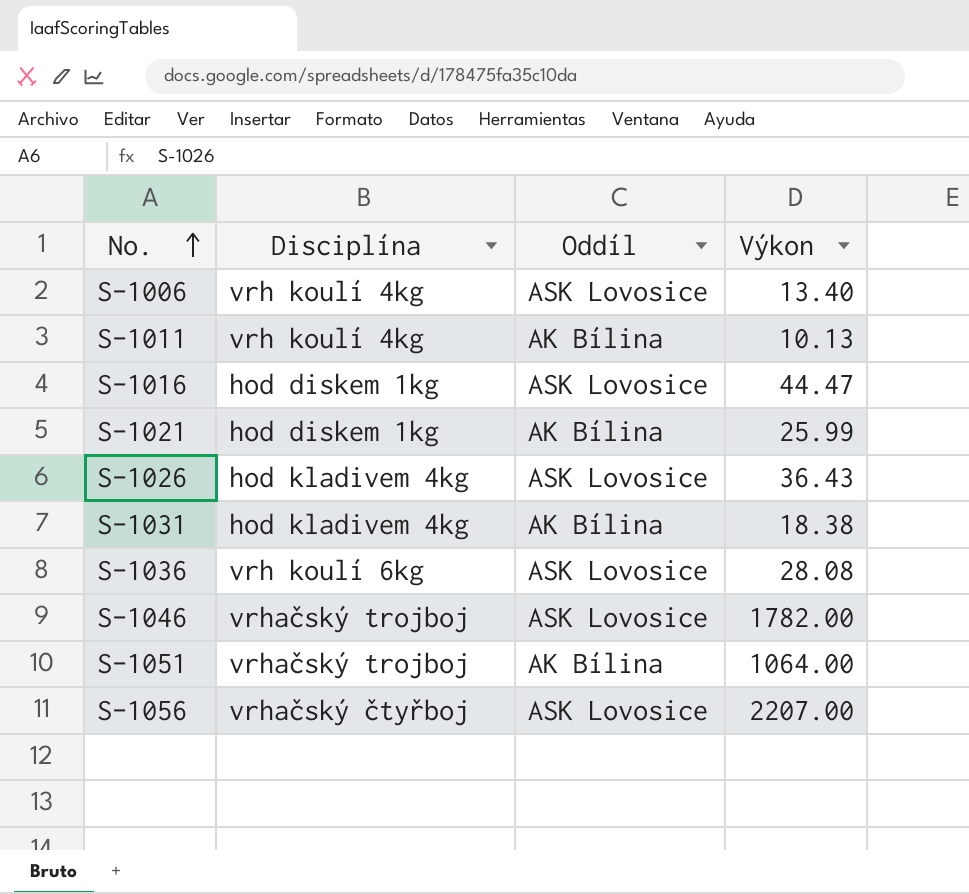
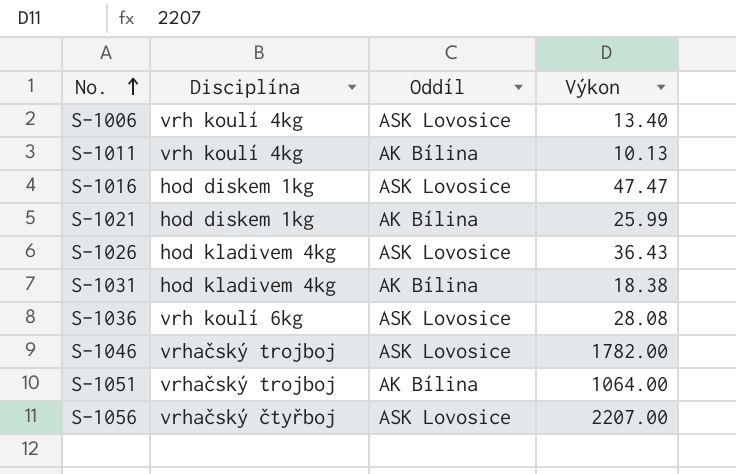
S-1016 | Výkon: 44.47 -> 47.47

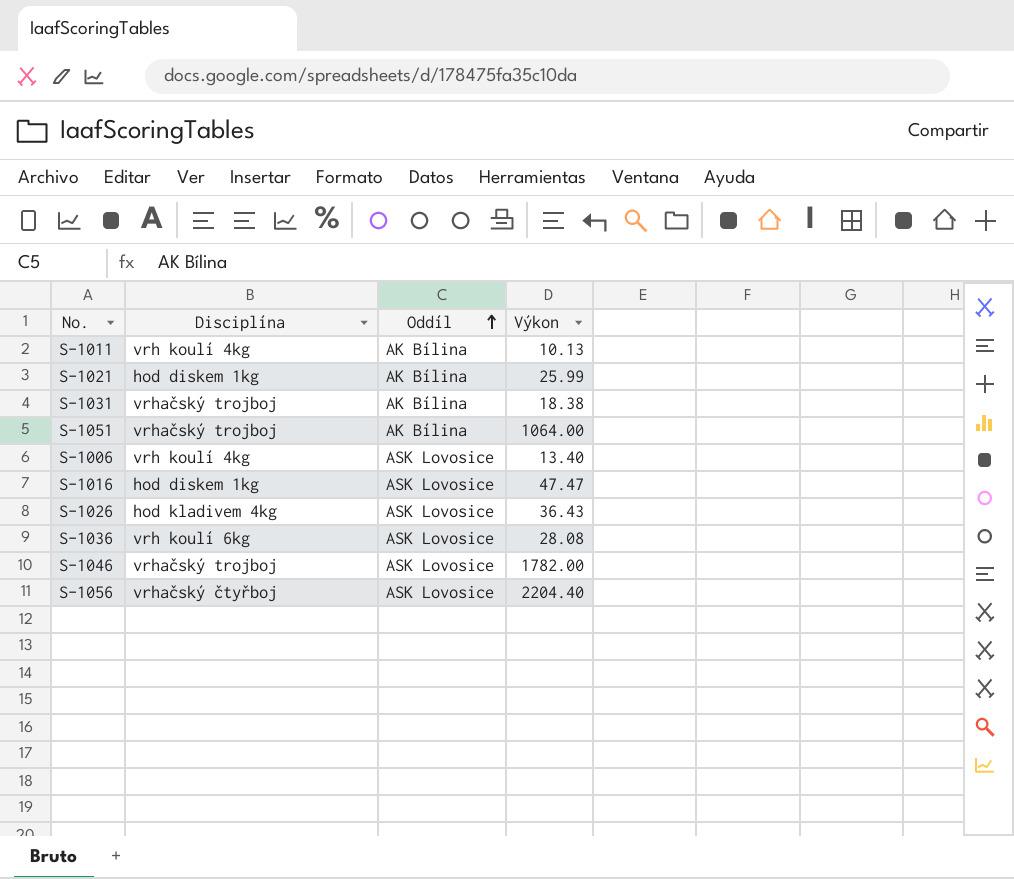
row order: No. ascending -> Oddíl ascending
S-1031 | Disciplína: hod kladivem 4kg -> vrhačský trojboj
S-1056 | Výkon: 2207.00 -> 2204.40

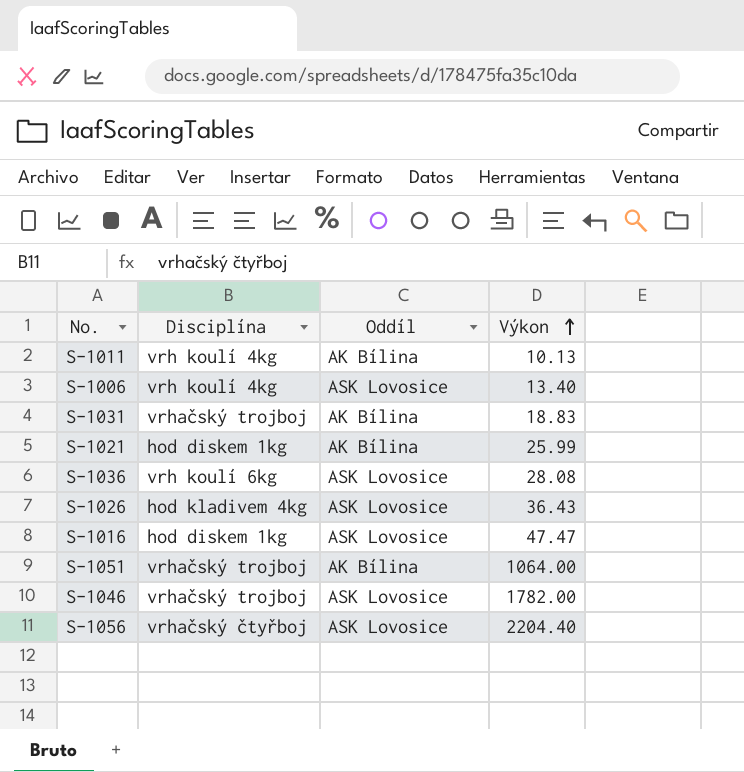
row order: Oddíl ascending -> Výkon ascending
S-1031 | Výkon: 18.38 -> 18.83

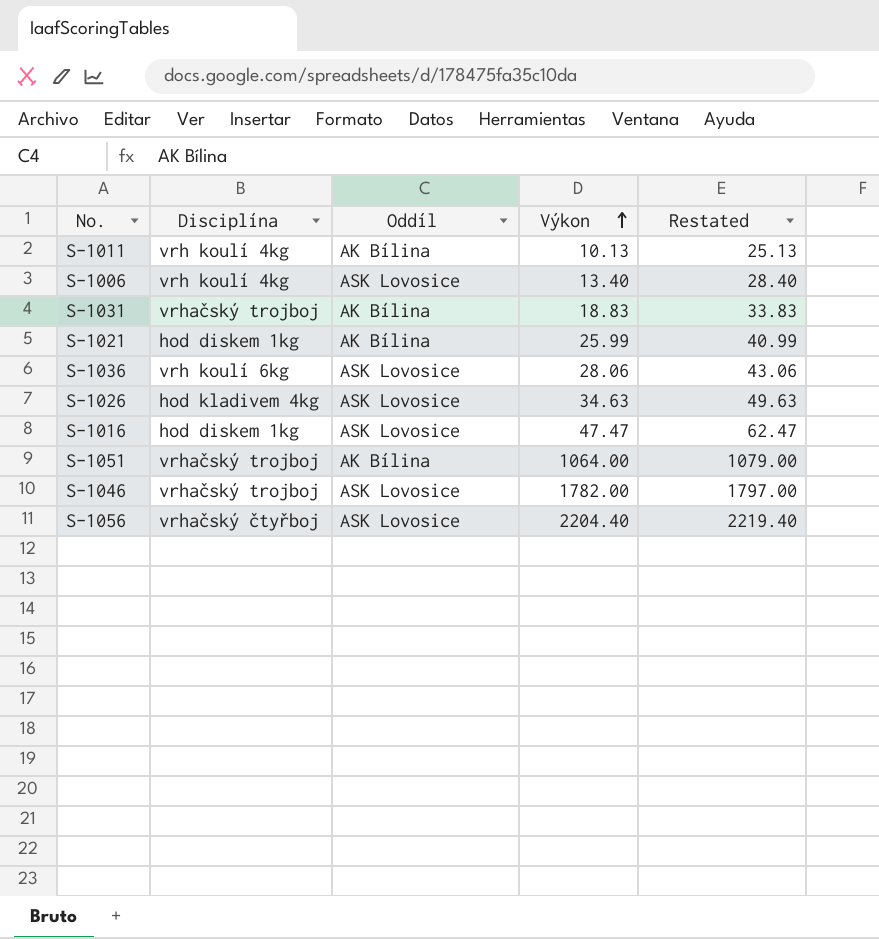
column Restated | formula: none -> [Výkon] + 15
S-1036 | Výkon: 28.08 -> 28.06
S-1026 | Výkon: 36.43 -> 34.63

